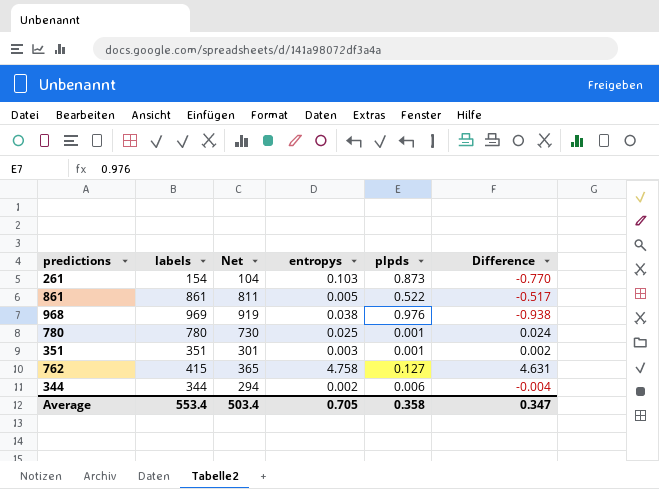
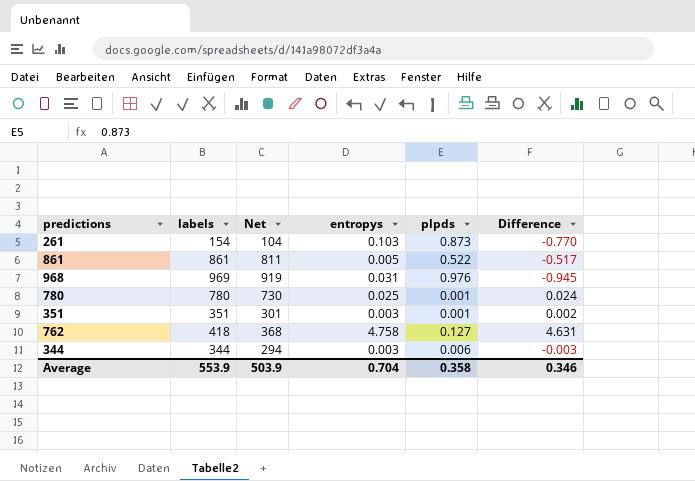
968 | entropys: 0.038 -> 0.031
968 | Difference: -0.938 -> -0.945
762 | labels: 415 -> 418
762 | Net: 365 -> 368
344 | entropys: 0.002 -> 0.003
344 | Difference: -0.004 -> -0.003
Average | labels: 553.4 -> 553.9
Average | Net: 503.4 -> 503.9
Average | entropys: 0.705 -> 0.704
Average | Difference: 0.347 -> 0.346

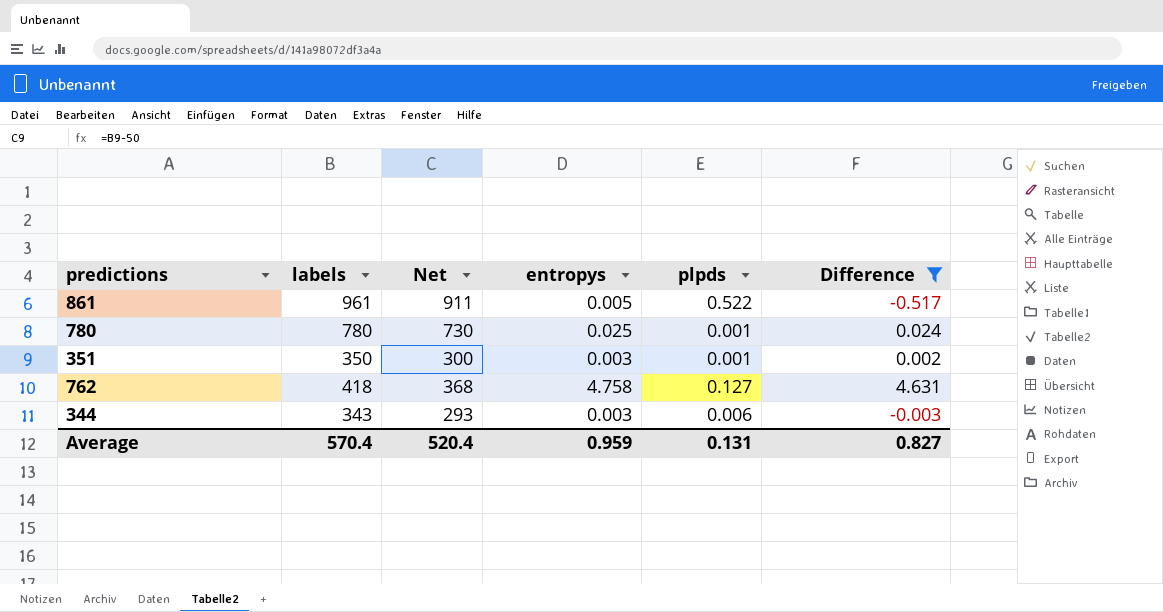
filter: none -> Difference >= -0.517
861 | labels: 861 -> 961
861 | Net: 811 -> 911
351 | labels: 351 -> 350
351 | Net: 301 -> 300
344 | labels: 344 -> 343
344 | Net: 294 -> 293
Average | labels: 553.9 -> 570.4
Average | Net: 503.9 -> 520.4
Average | entropys: 0.704 -> 0.959
Average | plpds: 0.358 -> 0.131
Average | Difference: 0.346 -> 0.827

